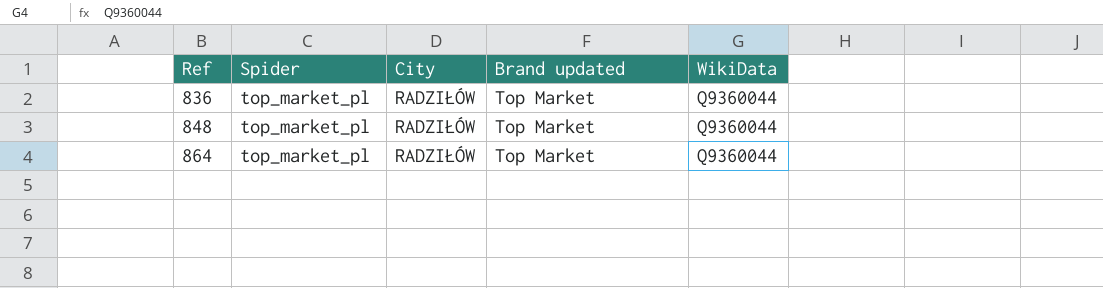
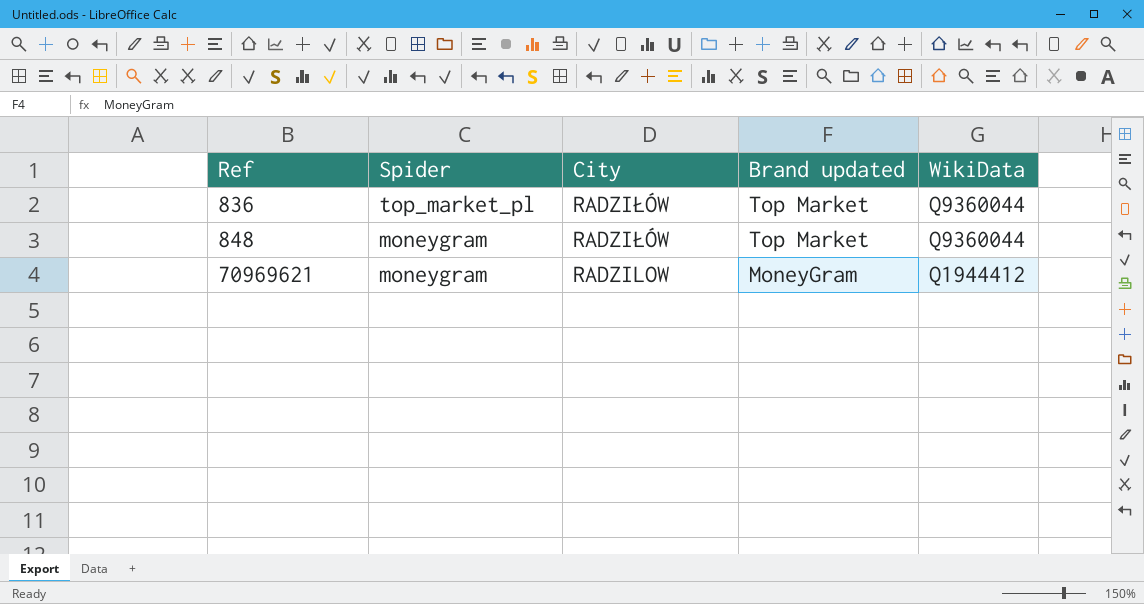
row 864: top_market_pl | RADZIŁÓW | Top Market | Q9360044 -> none
848 | Spider: top_market_pl -> moneygram
row 70969621: none -> moneygram | RADZILOW | MoneyGram | Q1944412

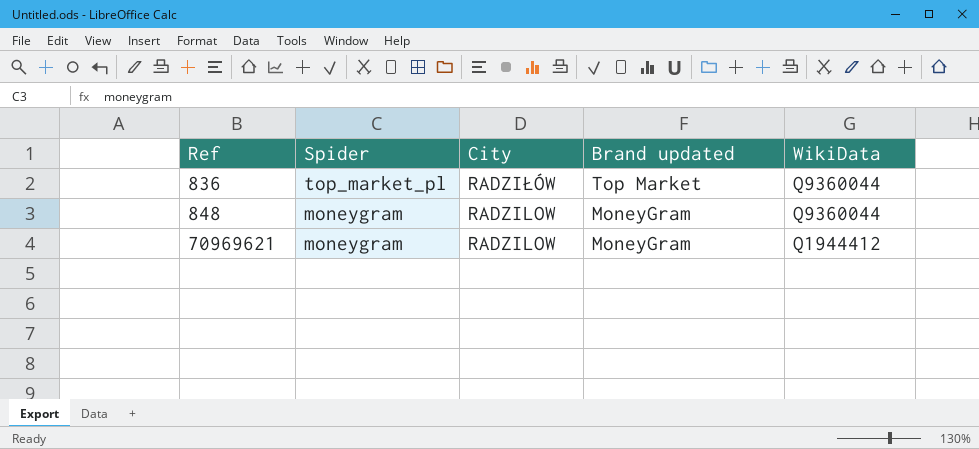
848 | City: RADZIŁÓW -> RADZILOW
848 | Brand updated: Top Market -> MoneyGram

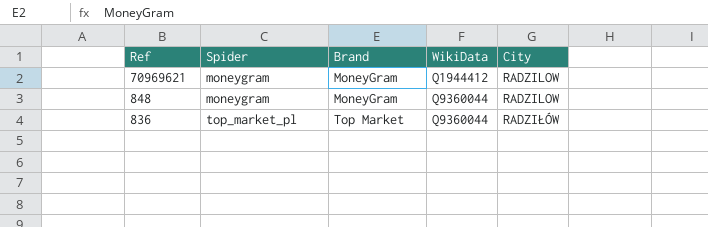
row order: Ref ascending -> Ref descending
column name: Brand updated -> Brand
column City | position: 3 -> 5

